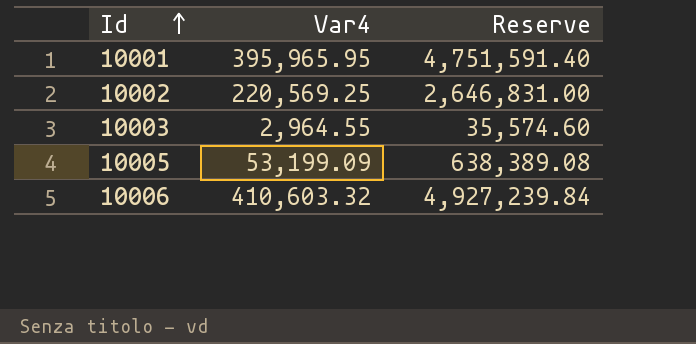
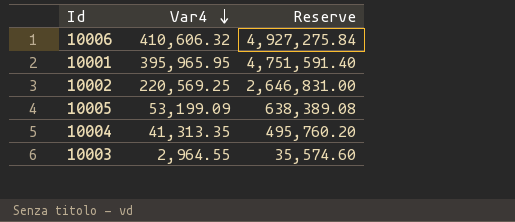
row order: Id ascending -> Var4 descending
10006 | Var4: 410,603.32 -> 410,606.32
10006 | Reserve: 4,927,239.84 -> 4,927,275.84
row 10004: none -> 41,313.35 | 495,760.20

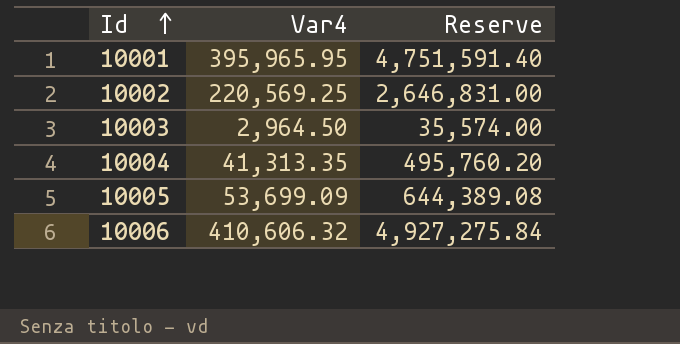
row order: Var4 descending -> Id ascending
10003 | Var4: 2,964.55 -> 2,964.50
10003 | Reserve: 35,574.60 -> 35,574.00
10005 | Var4: 53,199.09 -> 53,699.09
10005 | Reserve: 638,389.08 -> 644,389.08

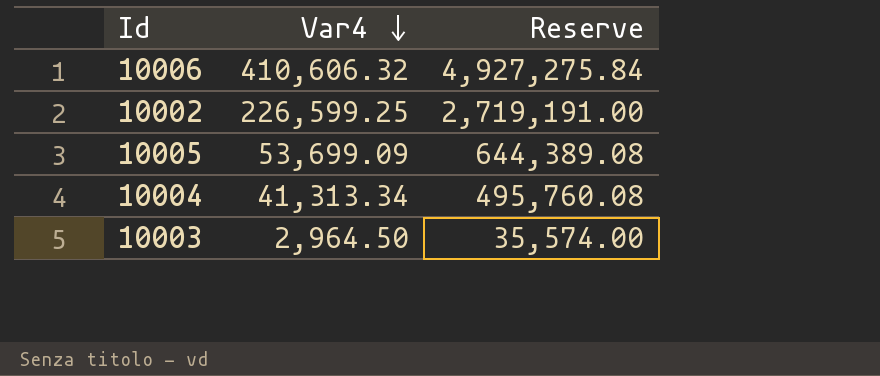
row order: Id ascending -> Var4 descending
row 10001: 395,965.95 | 4,751,591.40 -> none
10002 | Var4: 220,569.25 -> 226,599.25
10002 | Reserve: 2,646,831.00 -> 2,719,191.00
10004 | Var4: 41,313.35 -> 41,313.34
10004 | Reserve: 495,760.20 -> 495,760.08

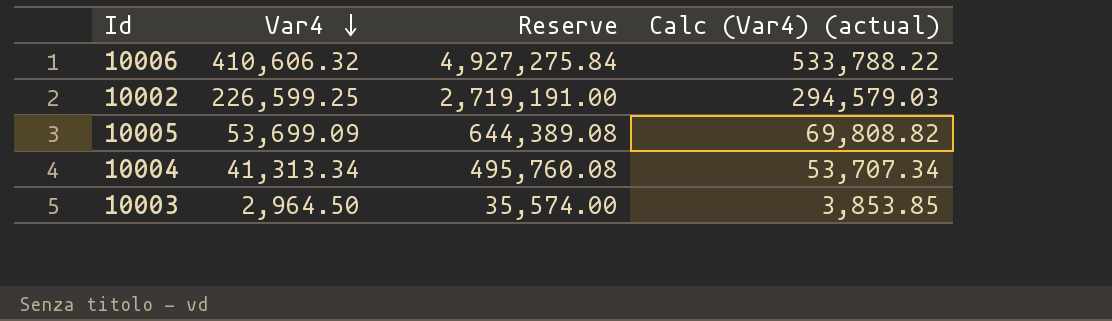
column Calc (Var4) (actual) | formula: none -> [Var4] * 1.3

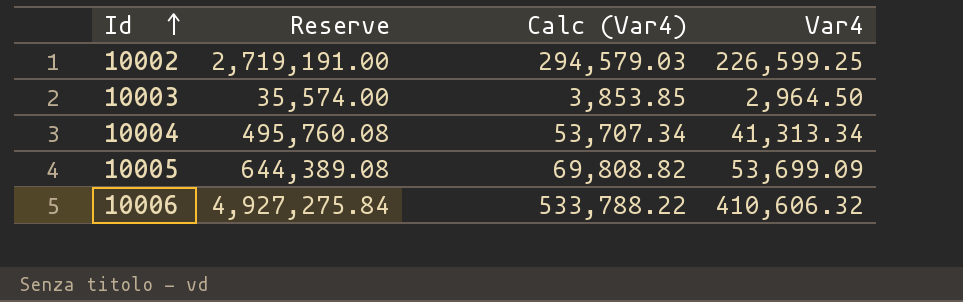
row order: Var4 descending -> Id ascending
column name: Calc (Var4) (actual) -> Calc (Var4)
column Var4 | position: 2 -> 4

